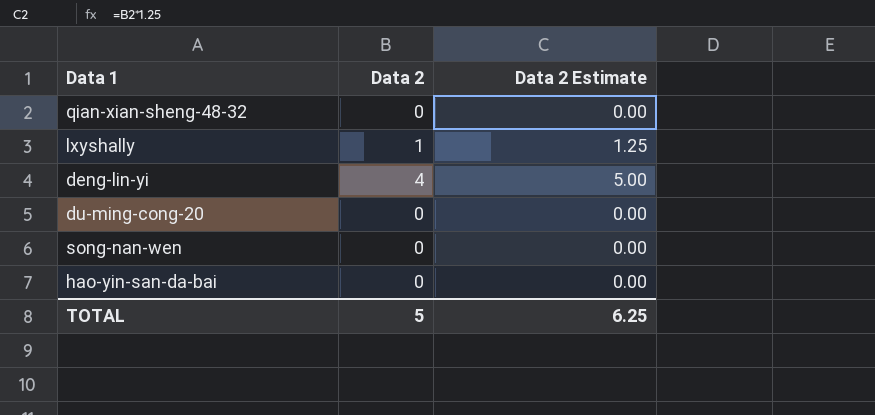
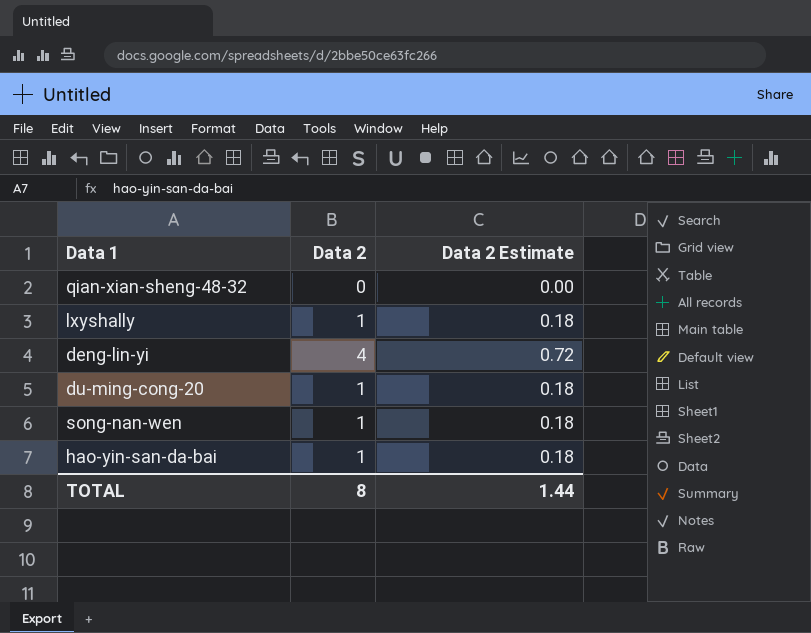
column Data 2 Estimate | formula: [Data 2] * 1.25 -> [Data 2] * 0.18
du-ming-cong-20 | Data 2: 0 -> 1
song-nan-wen | Data 2: 0 -> 1
hao-yin-san-da-bai | Data 2: 0 -> 1
TOTAL | Data 2: 5 -> 8
TOTAL | Data 2 Estimate: 6.25 -> 1.44

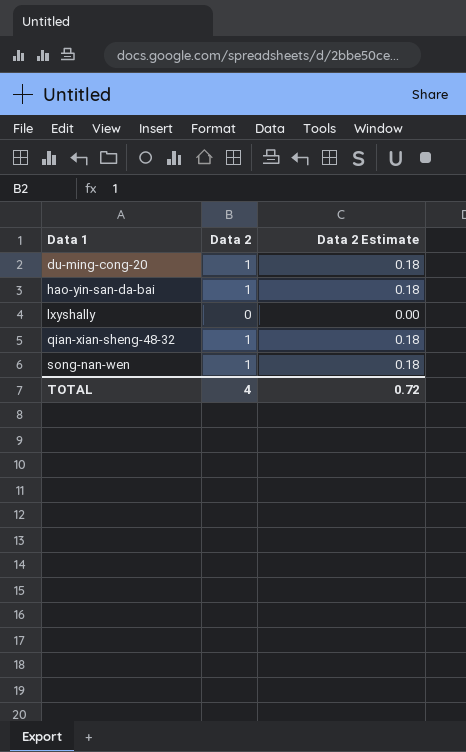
row order: none -> Data 1 ascending
row deng-lin-yi: 4 | 0.72 -> none
lxyshally | Data 2: 1 -> 0
lxyshally | Data 2 Estimate: 0.18 -> 0.00
qian-xian-sheng-48-32 | Data 2: 0 -> 1
qian-xian-sheng-48-32 | Data 2 Estimate: 0.00 -> 0.18
TOTAL | Data 2: 8 -> 4
TOTAL | Data 2 Estimate: 1.44 -> 0.72

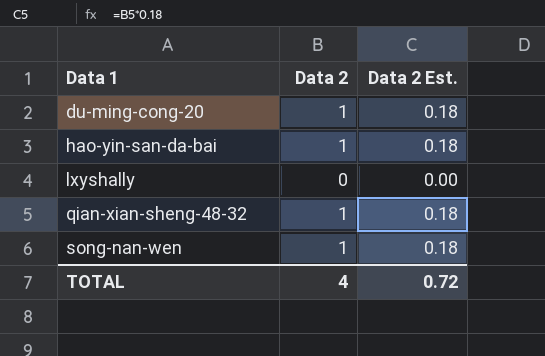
column name: Data 2 Estimate -> Data 2 Est.

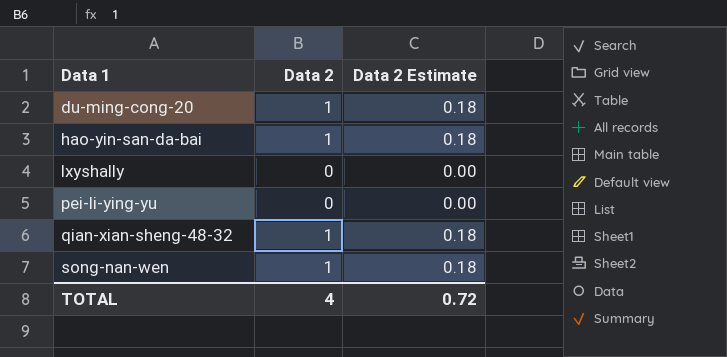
column name: Data 2 Est. -> Data 2 Estimate
row pei-li-ying-yu: none -> 0 | 0.00

